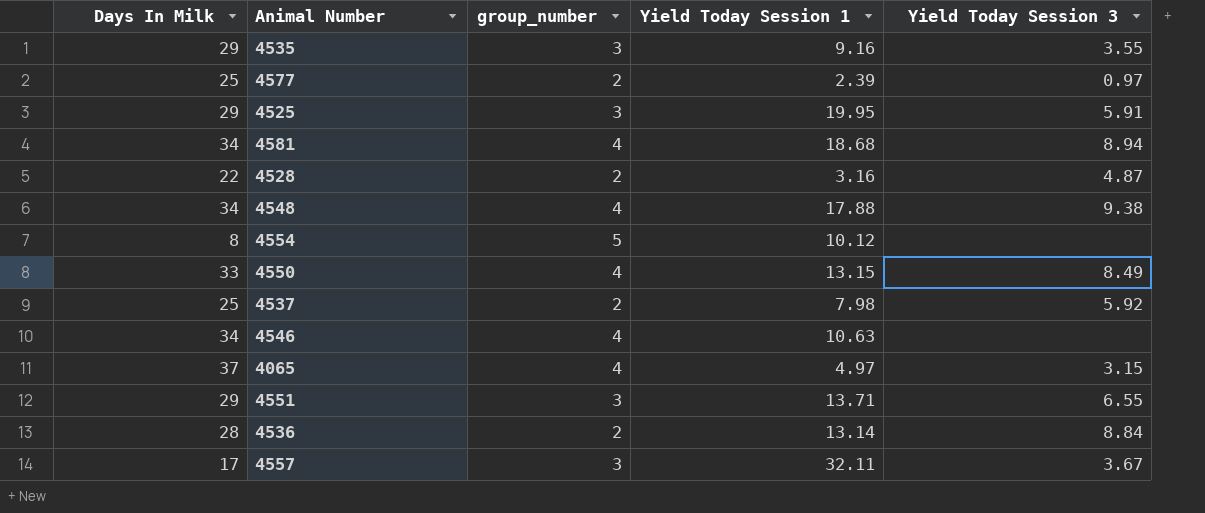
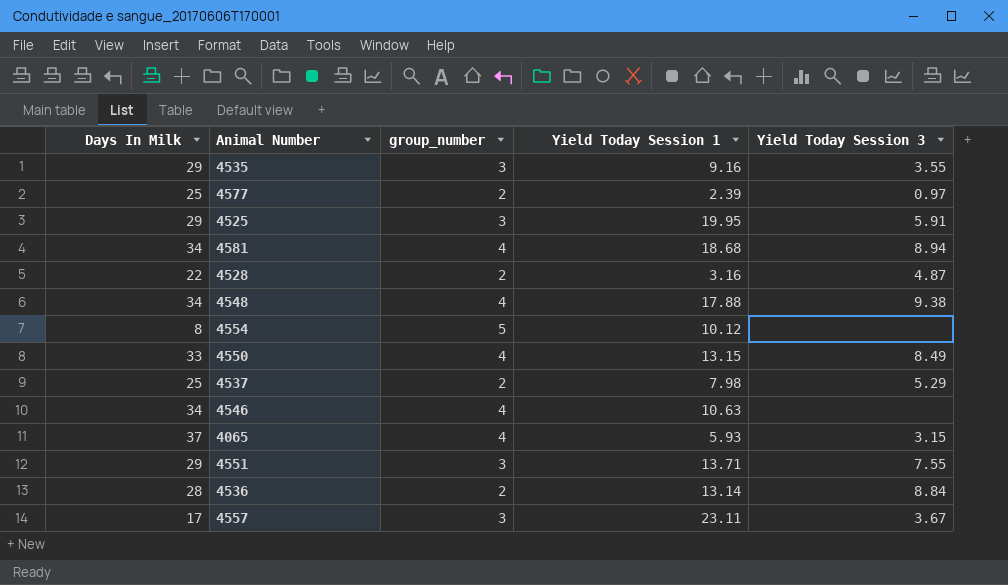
4537 | Yield Today Session 3: 5.92 -> 5.29
4065 | Yield Today Session 1: 4.97 -> 5.93
4551 | Yield Today Session 3: 6.55 -> 7.55
4557 | Yield Today Session 1: 32.11 -> 23.11

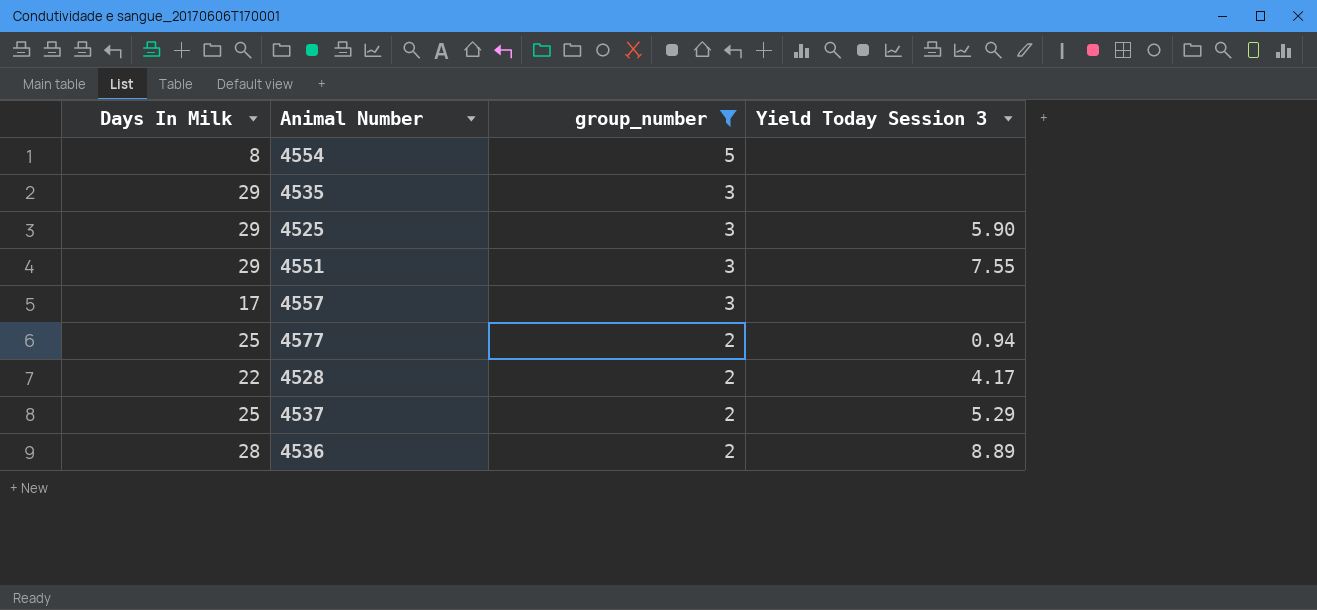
filter: none -> group_number != 4
row order: none -> group_number descending
column Yield Today Session 1 | position: 4 -> none
4535 | Yield Today Session 3: 3.55 -> none
4525 | Yield Today Session 3: 5.91 -> 5.90
4557 | Yield Today Session 3: 3.67 -> none
4577 | Yield Today Session 3: 0.97 -> 0.94
4528 | Yield Today Session 3: 4.87 -> 4.17
4536 | Yield Today Session 3: 8.84 -> 8.89

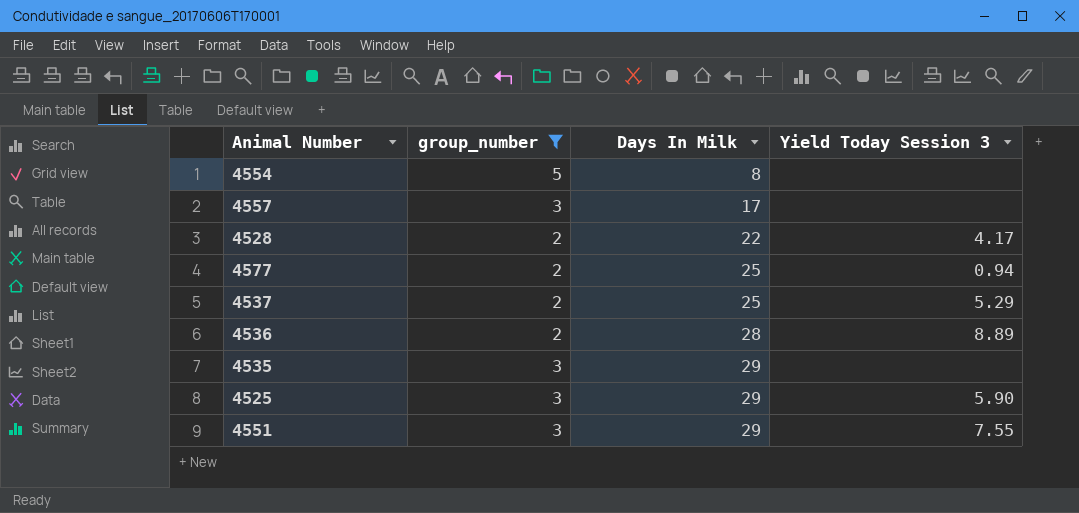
row order: group_number descending -> Days In Milk ascending
column Days In Milk | position: 1 -> 3

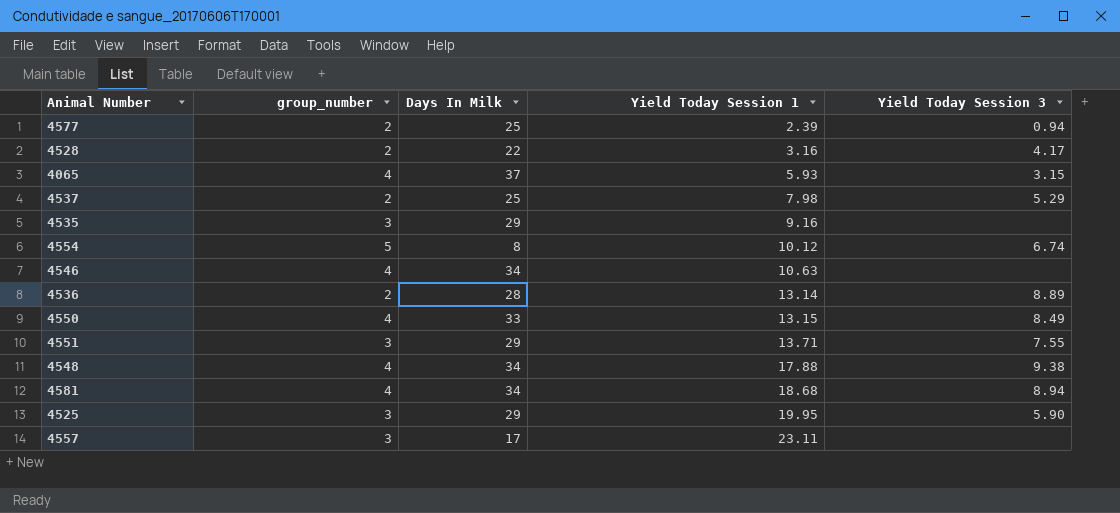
filter: group_number != 4 -> none
row order: Days In Milk ascending -> Yield Today Session 1 ascending
column Yield Today Session 1 | position: none -> 4
4554 | Yield Today Session 3: none -> 6.74

